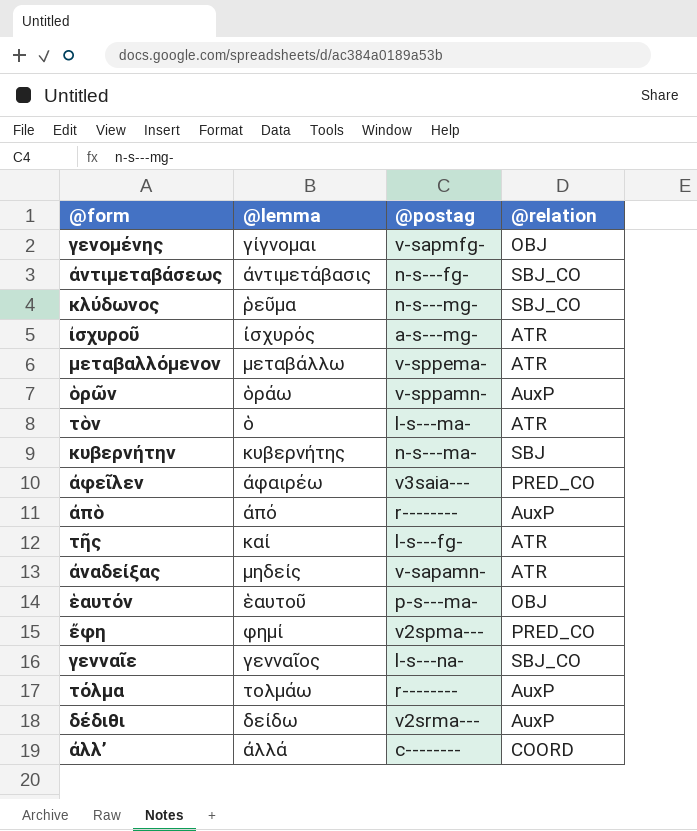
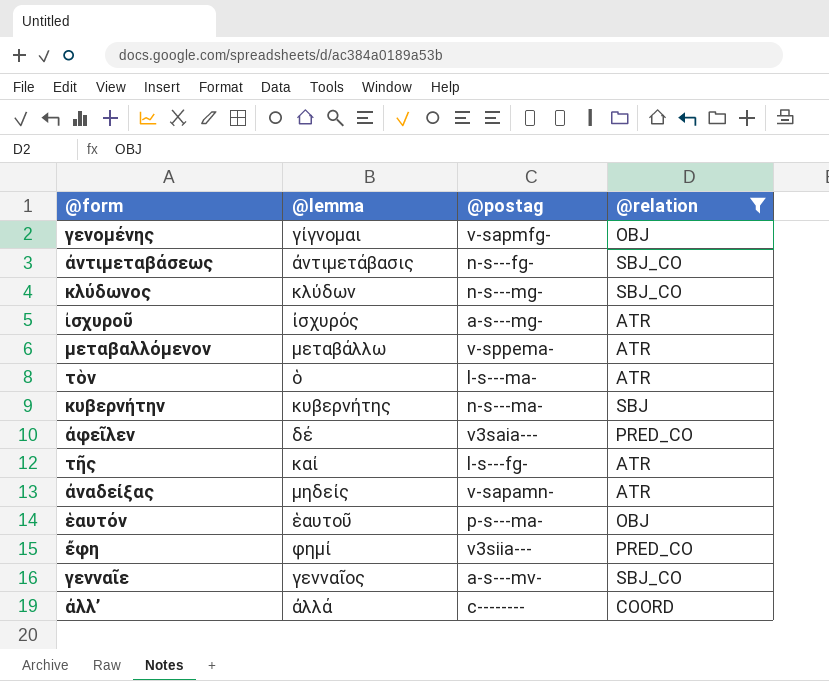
filter: none -> @relation != AuxP
κλύδωνος | @lemma: ῥεῦμα -> κλύδων
ἀφεῖλεν | @lemma: ἀφαιρέω -> δέ
ἔφη | @postag: v2spma--- -> v3siia---
γενναῖε | @postag: l-s---na- -> a-s---mv-

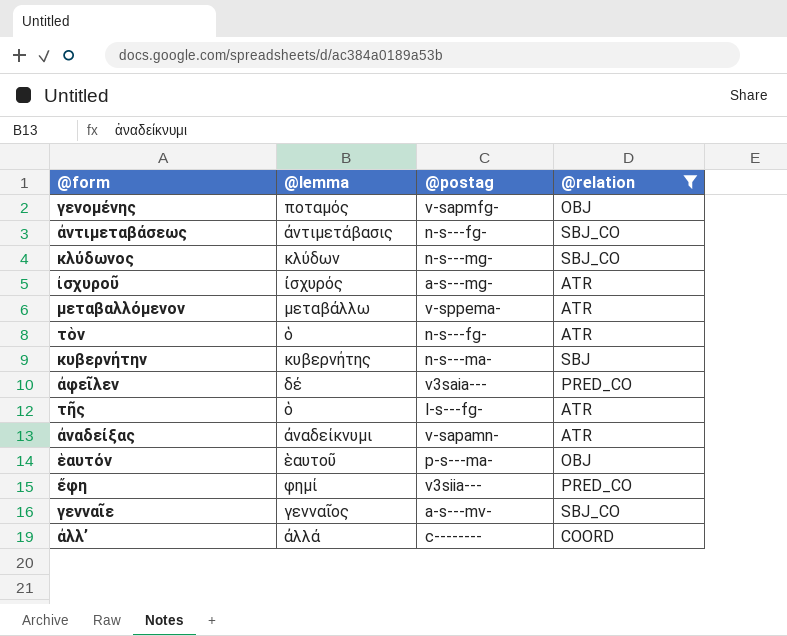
γενομένης | @lemma: γίγνομαι -> ποταμός
τὸν | @postag: l-s---ma- -> n-s---fg-
τῆς | @lemma: καί -> ὁ
ἀναδείξας | @lemma: μηδείς -> ἀναδείκνυμι

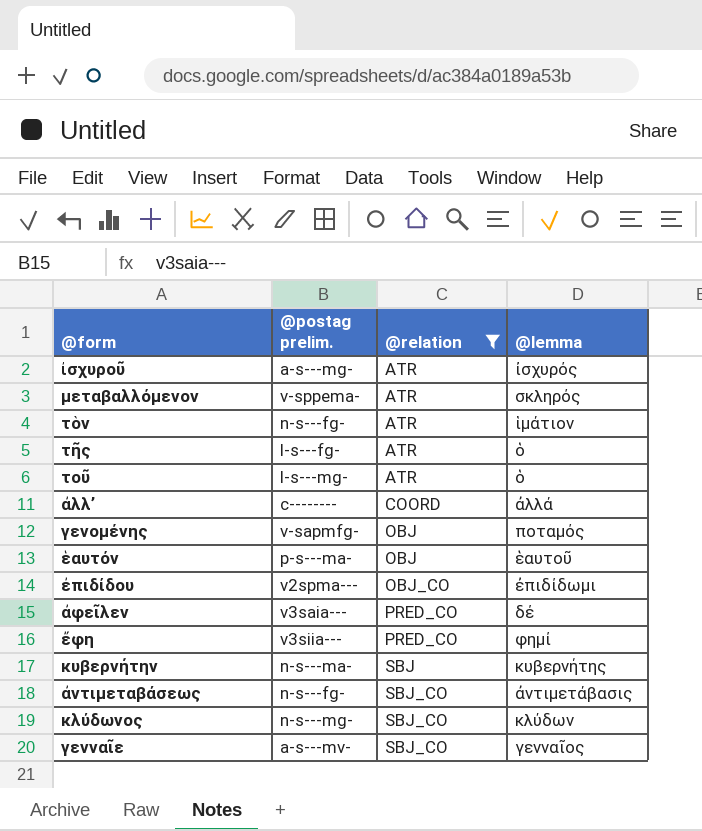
row order: none -> @relation ascending
column name: @postag -> @postag prelim.
column @lemma | position: 2 -> 4
row ἀναδείξας: ἀναδείκνυμι | v-sapamn- | ATR -> none
μεταβαλλόμενον | @lemma: μεταβάλλω -> σκληρός
τὸν | @lemma: ὁ -> ἱμάτιον
row τοῦ: none -> l-s---mg- | ATR | ὁ
row ἐπιδίδου: none -> v2spma--- | OBJ_CO | ἐπιδίδωμι

